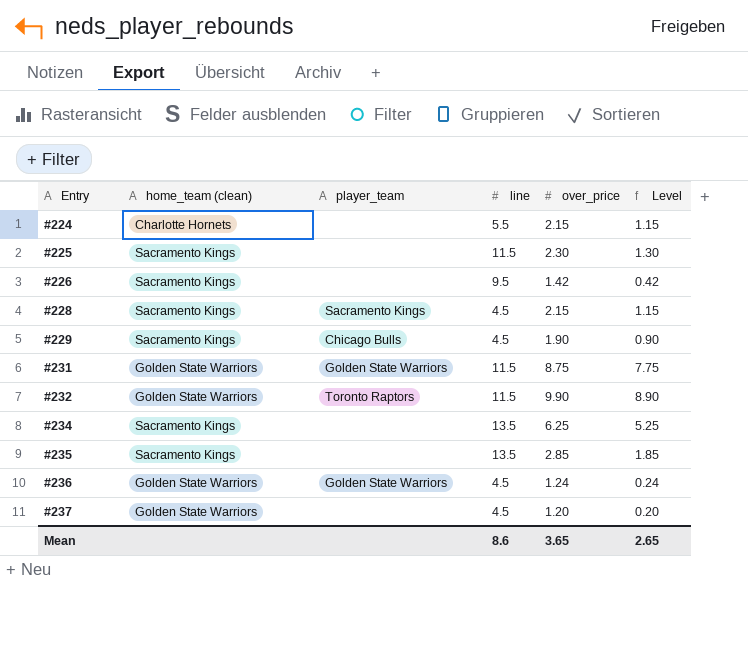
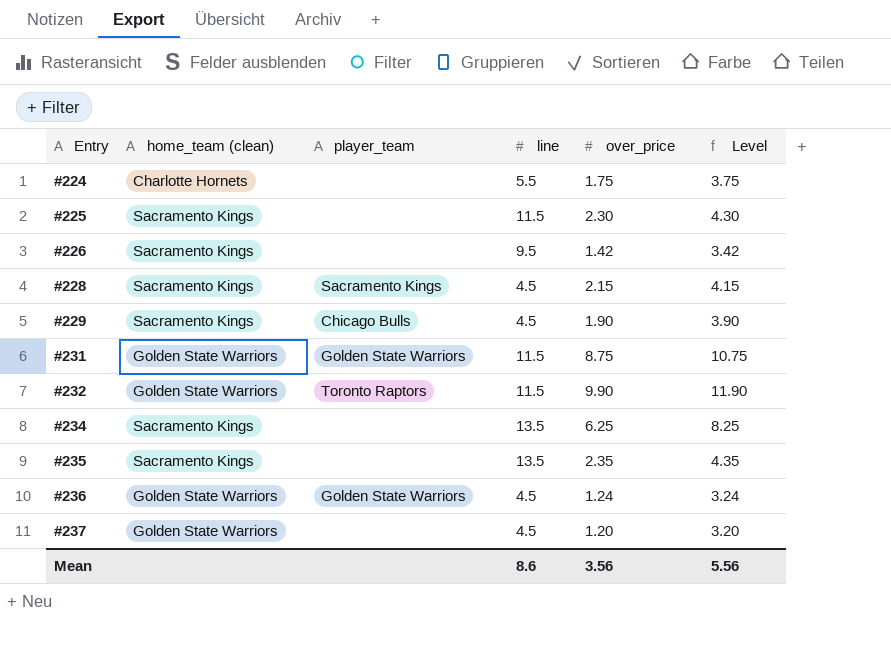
column Level | formula: [over_price] - 1 -> [over_price] + 2
#224 | over_price: 2.15 -> 1.75
#235 | over_price: 2.85 -> 2.35
Mean | over_price: 3.65 -> 3.56
Mean | Level: 2.65 -> 5.56

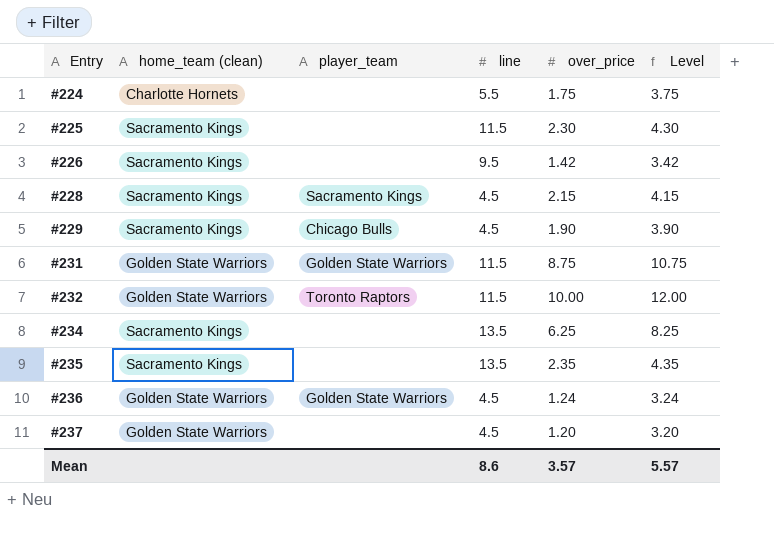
#232 | over_price: 9.90 -> 10.00
#232 | Level: 11.90 -> 12.00
Mean | over_price: 3.56 -> 3.57
Mean | Level: 5.56 -> 5.57

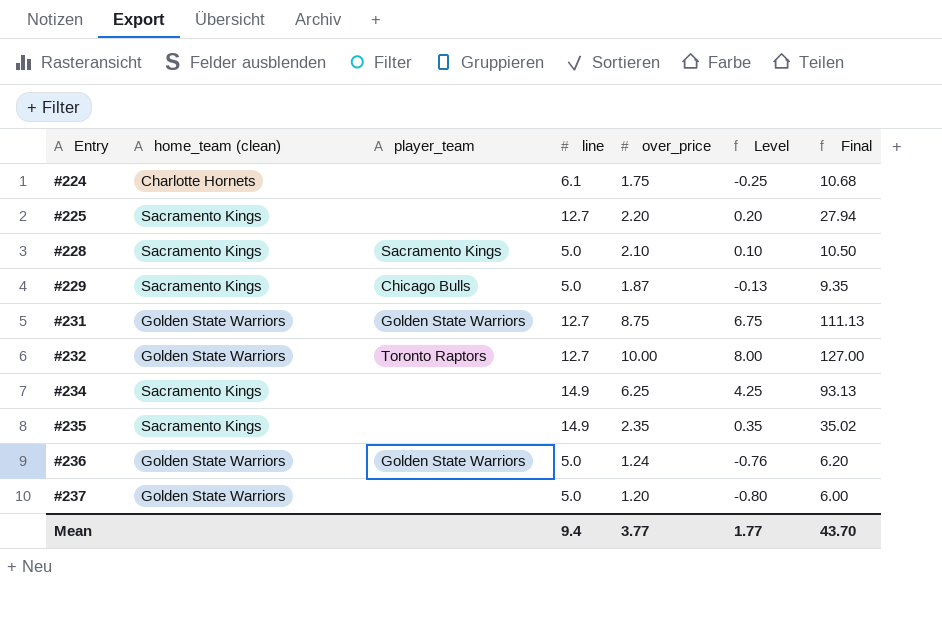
column Level | formula: [over_price] + 2 -> [over_price] - 2
column Final | formula: none -> [line] * [over_price]
row #226: Sacramento Kings | none | 9.5 | 1.42 | 3.42 -> none
#224 | line: 5.5 -> 6.1
#225 | line: 11.5 -> 12.7
#225 | over_price: 2.30 -> 2.20
#228 | line: 4.5 -> 5.0
#228 | over_price: 2.15 -> 2.10
#229 | line: 4.5 -> 5.0
#229 | over_price: 1.90 -> 1.87
#231 | line: 11.5 -> 12.7
#232 | line: 11.5 -> 12.7
#234 | line: 13.5 -> 14.9
#235 | line: 13.5 -> 14.9
#236 | line: 4.5 -> 5.0
#237 | line: 4.5 -> 5.0
Mean | line: 8.6 -> 9.4
Mean | over_price: 3.57 -> 3.77
Mean | Level: 5.57 -> 1.77

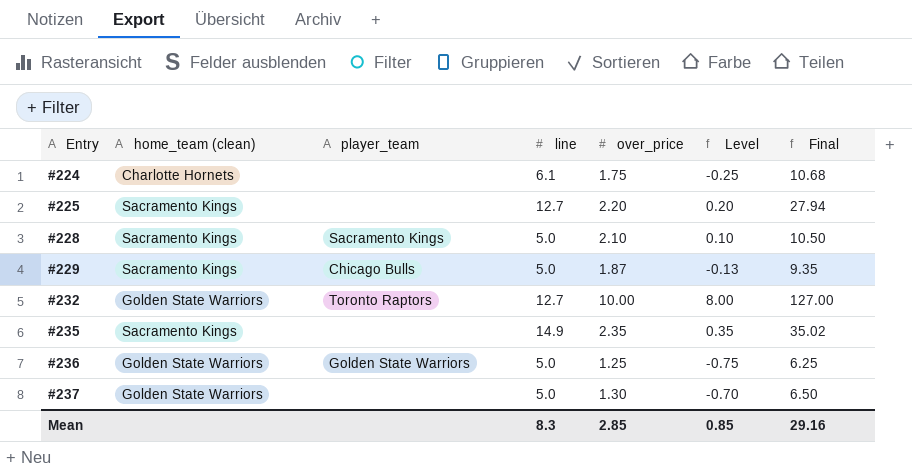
row #231: Golden State Warriors | Golden State Warriors | 12.7 | 8.75 | 6.75 | 111.13 -> none
row #234: Sacramento Kings | none | 14.9 | 6.25 | 4.25 | 93.13 -> none
#236 | over_price: 1.24 -> 1.25
#236 | Level: -0.76 -> -0.75
#236 | Final: 6.20 -> 6.25
#237 | over_price: 1.20 -> 1.30
#237 | Level: -0.80 -> -0.70
#237 | Final: 6.00 -> 6.50
Mean | line: 9.4 -> 8.3
Mean | over_price: 3.77 -> 2.85
Mean | Level: 1.77 -> 0.85
Mean | Final: 43.70 -> 29.16

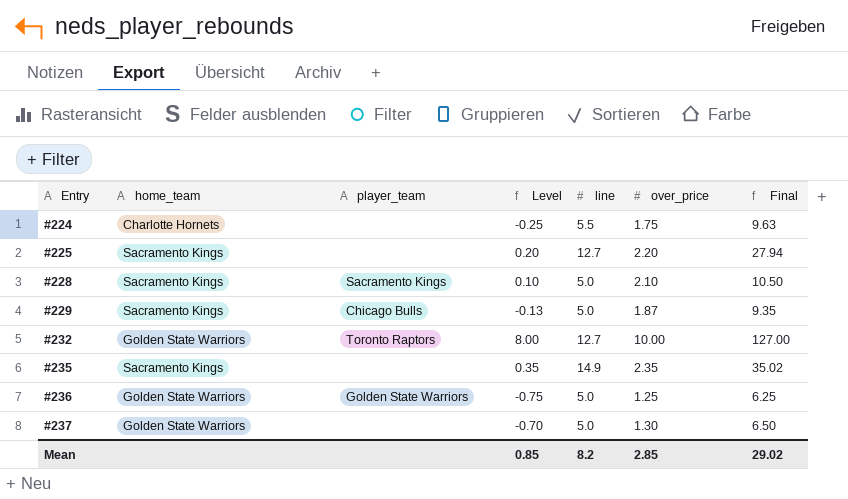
column name: home_team (clean) -> home_team
column Level | position: 6 -> 4
#224 | line: 6.1 -> 5.5
#224 | Final: 10.68 -> 9.63
Mean | line: 8.3 -> 8.2
Mean | Final: 29.16 -> 29.02

